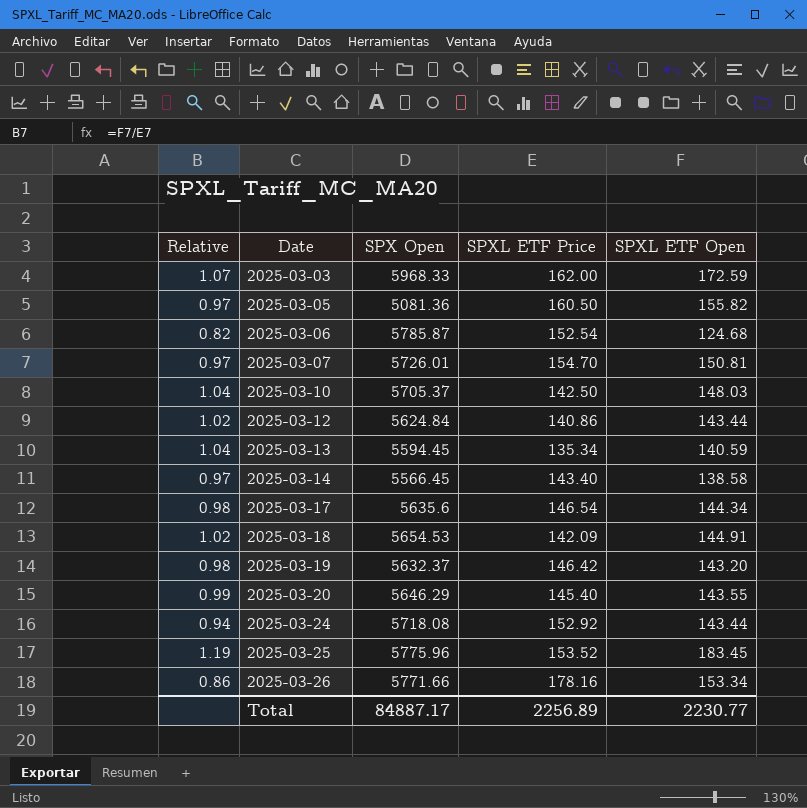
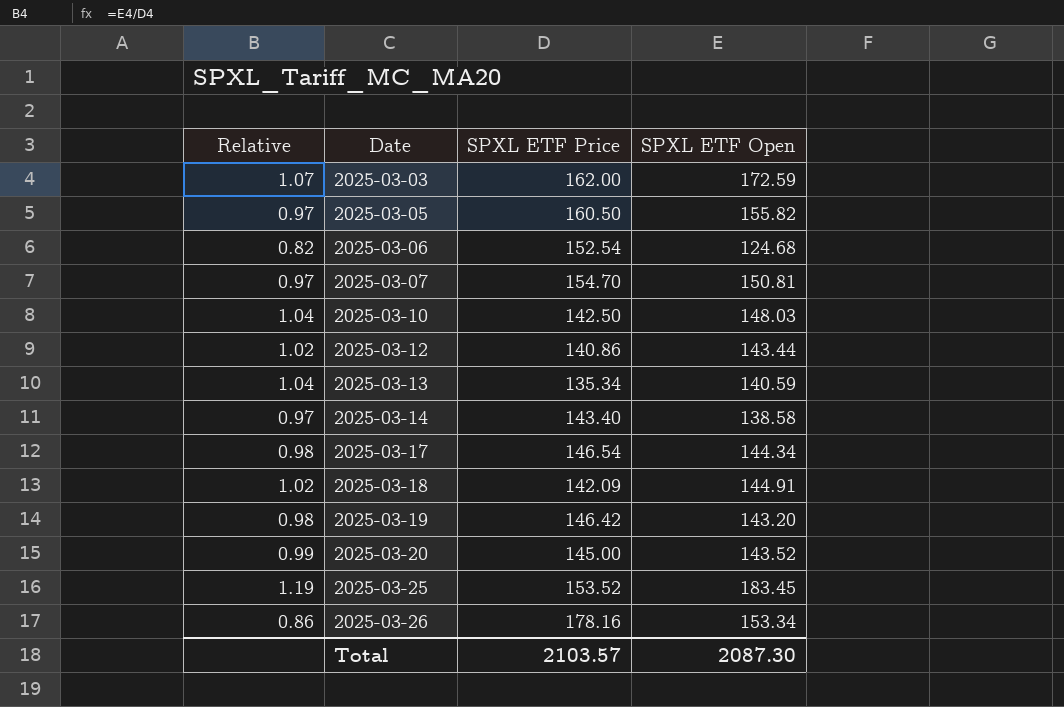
column SPX Open | position: 3 -> none
row 2025-03-24: 0.94 | 5718.08 | 152.92 | 143.44 -> none
2025-03-20 | SPXL ETF Price: 145.40 -> 145.00
2025-03-20 | SPXL ETF Open: 143.55 -> 143.52
Total | SPXL ETF Price: 2256.89 -> 2103.57
Total | SPXL ETF Open: 2230.77 -> 2087.30

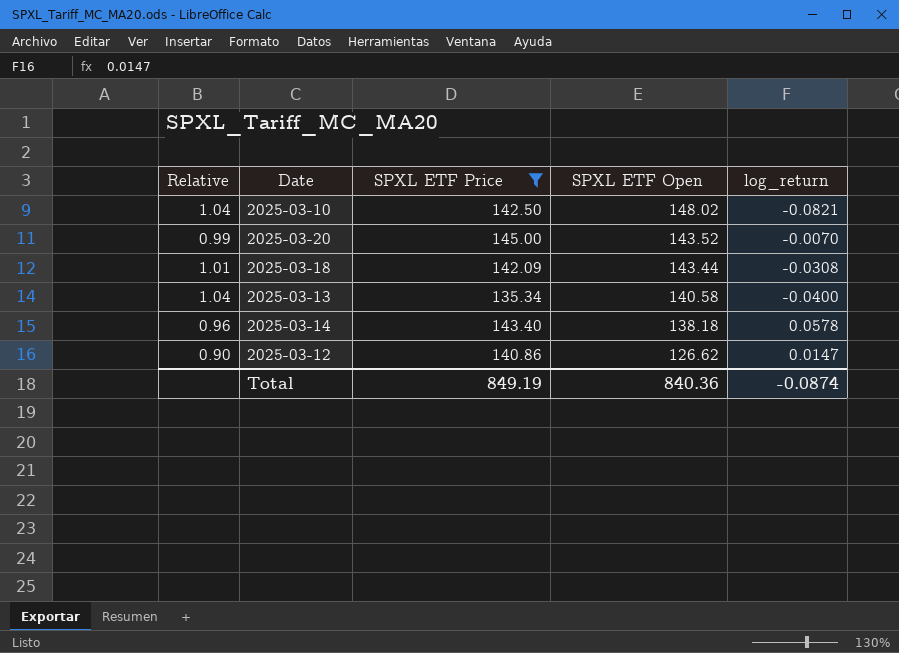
filter: none -> SPXL ETF Price <= 145.00
row order: Date ascending -> SPXL ETF Open descending
column log_return | position: none -> 5
2025-03-10 | SPXL ETF Open: 148.03 -> 148.02
2025-03-18 | Relative: 1.02 -> 1.01
2025-03-18 | SPXL ETF Open: 144.91 -> 143.44
2025-03-13 | SPXL ETF Open: 140.59 -> 140.58
2025-03-14 | Relative: 0.97 -> 0.96
2025-03-14 | SPXL ETF Open: 138.58 -> 138.18
2025-03-12 | Relative: 1.02 -> 0.90
2025-03-12 | SPXL ETF Open: 143.44 -> 126.62
Total | SPXL ETF Price: 2103.57 -> 849.19
Total | SPXL ETF Open: 2087.30 -> 840.36

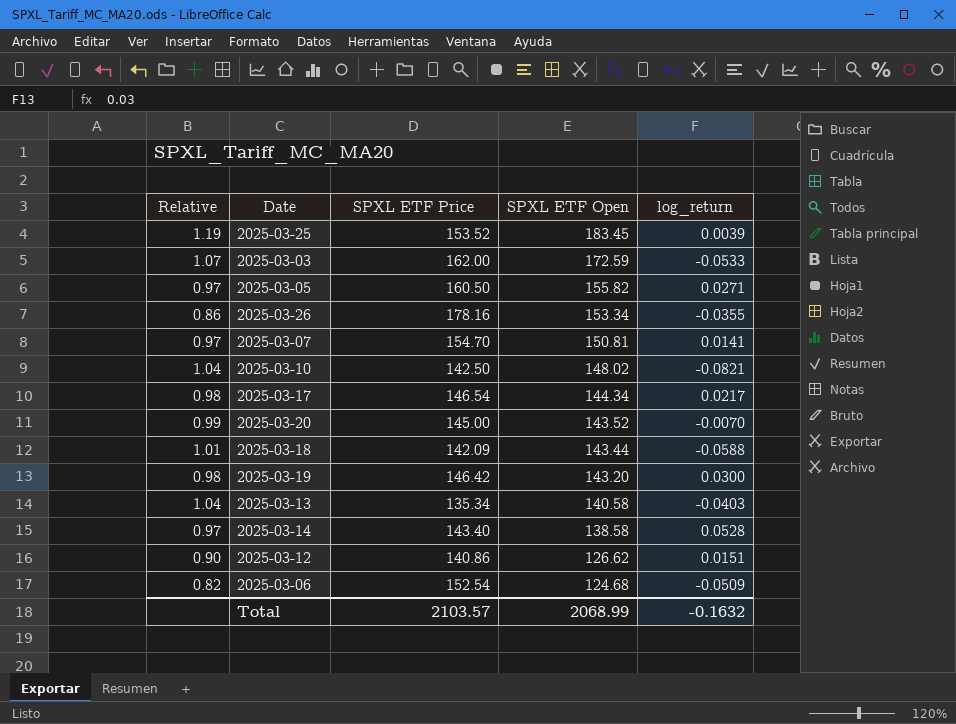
filter: SPXL ETF Price <= 145.00 -> none
2025-03-18 | log_return: -0.0308 -> -0.0588
2025-03-13 | log_return: -0.0400 -> -0.0403
2025-03-14 | Relative: 0.96 -> 0.97
2025-03-14 | SPXL ETF Open: 138.18 -> 138.58
2025-03-14 | log_return: 0.0578 -> 0.0528
2025-03-12 | log_return: 0.0147 -> 0.0151
Total | SPXL ETF Price: 849.19 -> 2103.57
Total | SPXL ETF Open: 840.36 -> 2068.99
Total | log_return: -0.0874 -> -0.1632

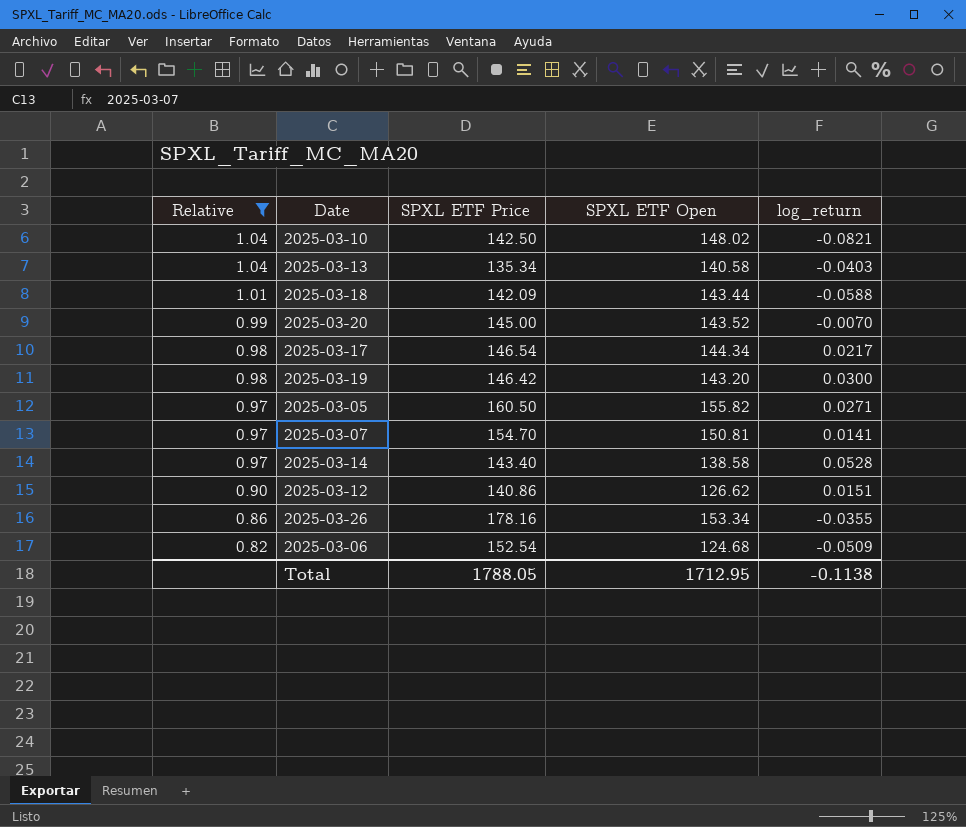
filter: none -> Relative <= 1.04
row order: SPXL ETF Open descending -> Relative descending
Total | SPXL ETF Price: 2103.57 -> 1788.05
Total | SPXL ETF Open: 2068.99 -> 1712.95
Total | log_return: -0.1632 -> -0.1138

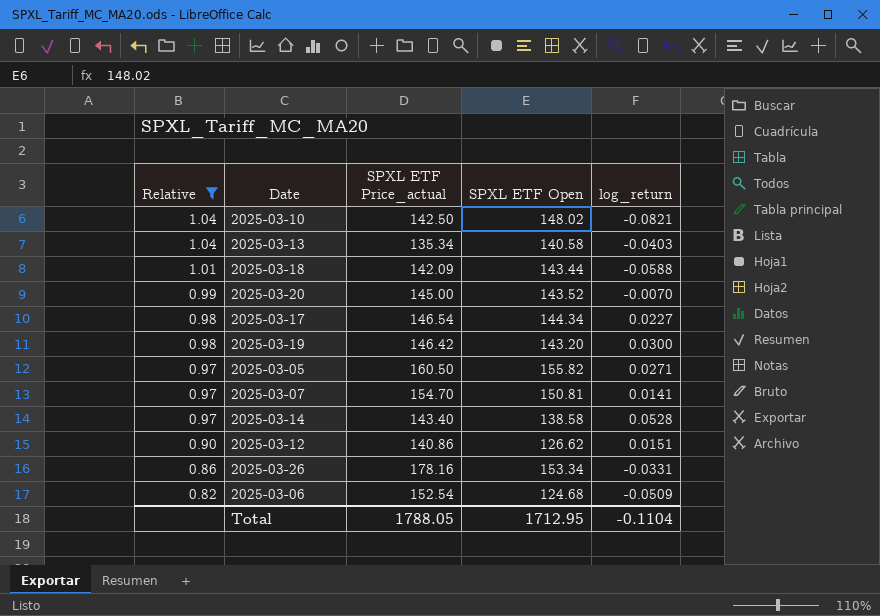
column name: SPXL ETF Price -> SPXL ETF Price_actual
2025-03-17 | log_return: 0.0217 -> 0.0227
2025-03-26 | log_return: -0.0355 -> -0.0331
Total | log_return: -0.1138 -> -0.1104

